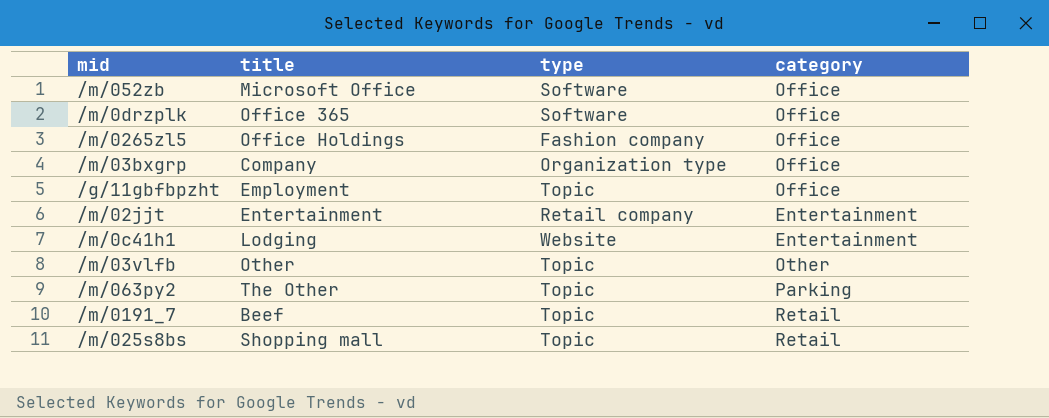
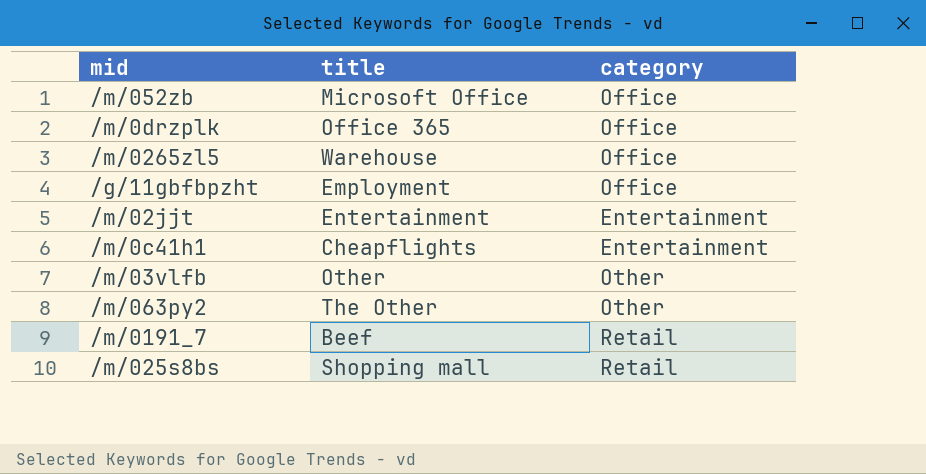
column type | position: 3 -> none
row /m/03bxgrp: Company | Organization type | Office -> none
/m/0265zl5 | title: Office Holdings -> Warehouse
/m/0c41h1 | title: Lodging -> Cheapflights
/m/063py2 | category: Parking -> Other

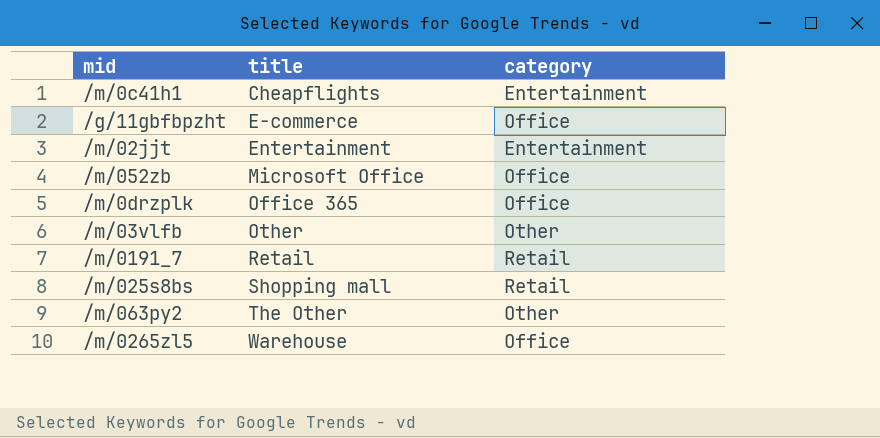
row order: none -> title ascending
/g/11gbfbpzht | title: Employment -> E-commerce
/m/0191_7 | title: Beef -> Retail

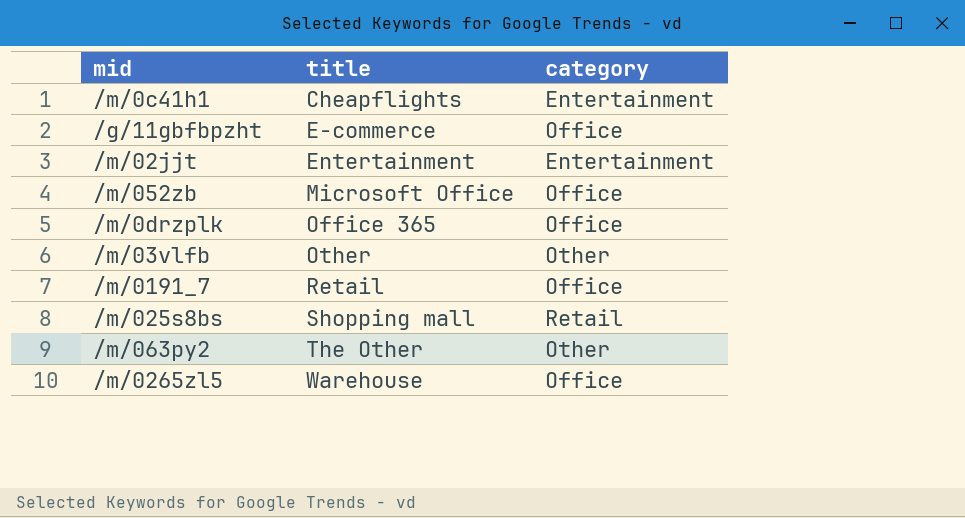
/m/0191_7 | category: Retail -> Office

